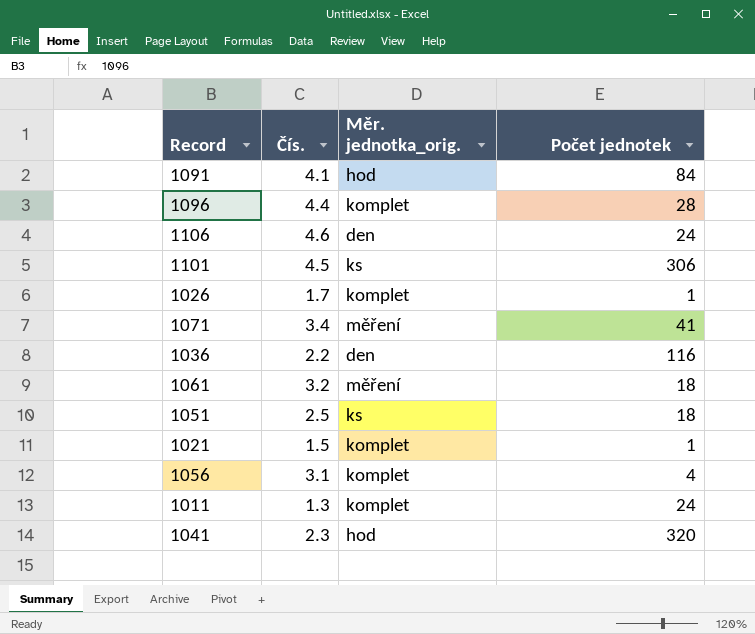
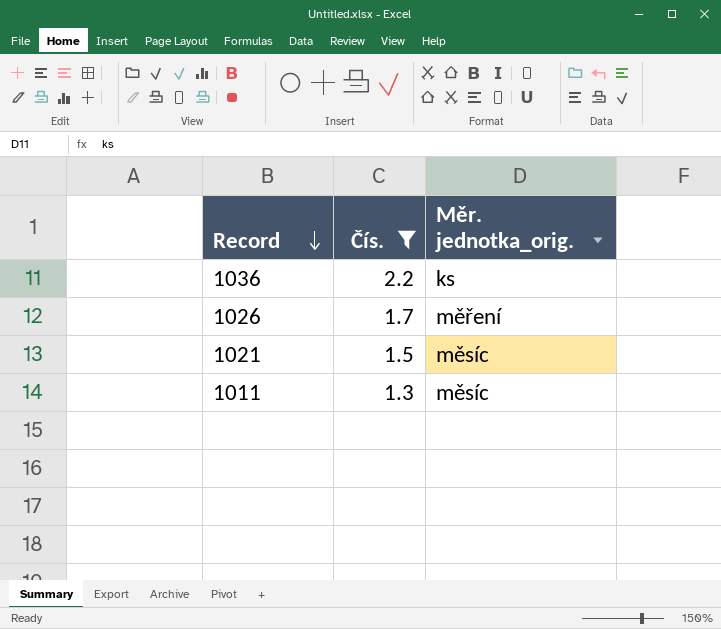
filter: none -> Čís. <= 2.2
row order: none -> Record descending
column Počet jednotek | position: 4 -> none
1036 | Měr. jednotka_orig.: den -> ks
1026 | Měr. jednotka_orig.: komplet -> měření
1021 | Měr. jednotka_orig.: komplet -> měsíc
1011 | Měr. jednotka_orig.: komplet -> měsíc

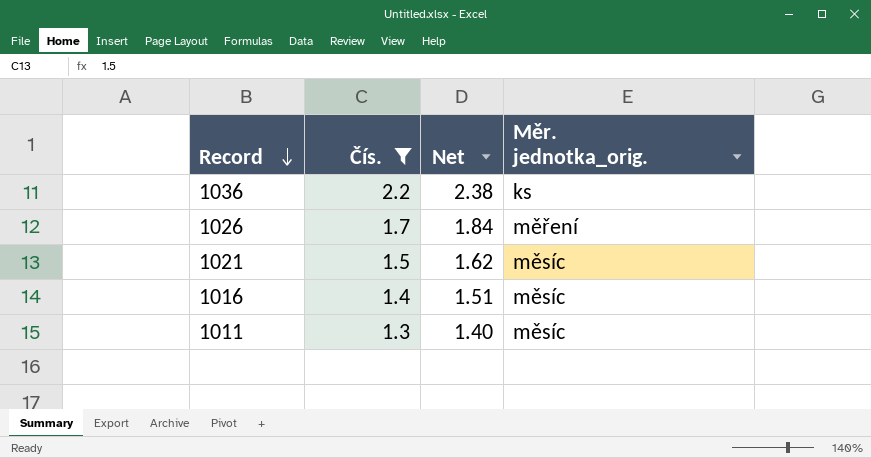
column Net | formula: none -> [Čís.] * 1.08
row 1016: none -> 1.4 | 1.51 | měsíc

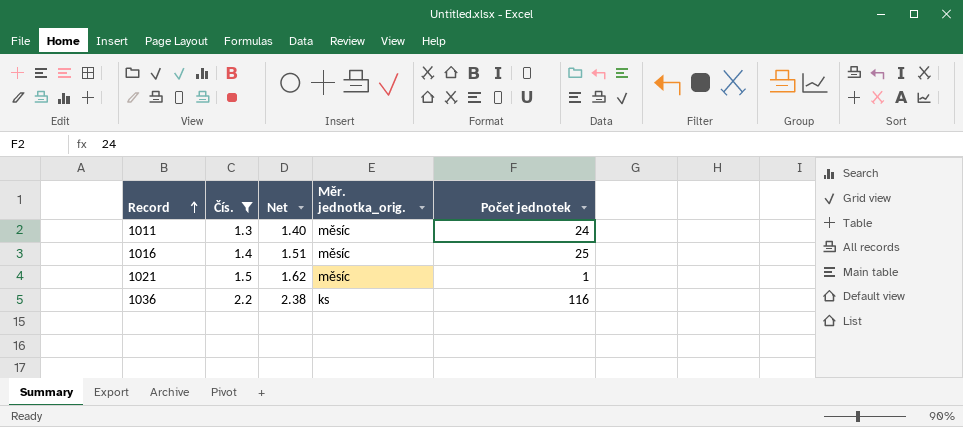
row order: Record descending -> Record ascending
column Počet jednotek | position: none -> 5
row 1026: 1.7 | 1.84 | měření -> none

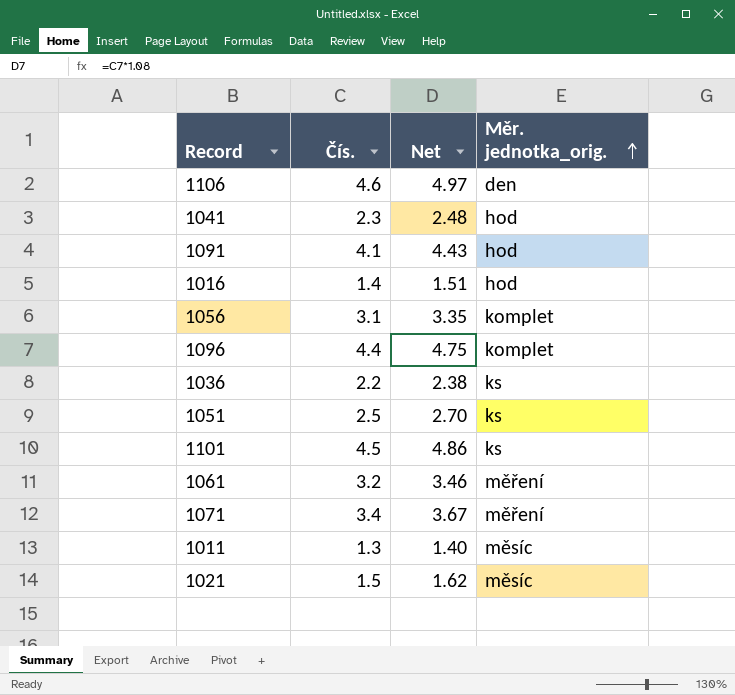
filter: Čís. <= 2.2 -> none
row order: Record ascending -> Měr. jednotka_orig. ascending
column Počet jednotek | position: 5 -> none
1016 | Měr. jednotka_orig.: měsíc -> hod

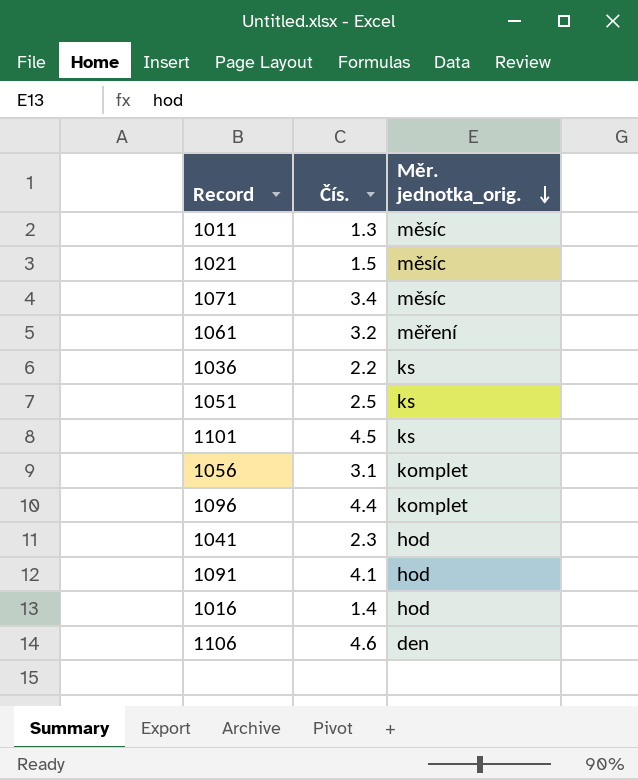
row order: Měr. jednotka_orig. ascending -> Měr. jednotka_orig. descending
column Net | formula: [Čís.] * 1.08 -> none
1071 | Měr. jednotka_orig.: měření -> měsíc

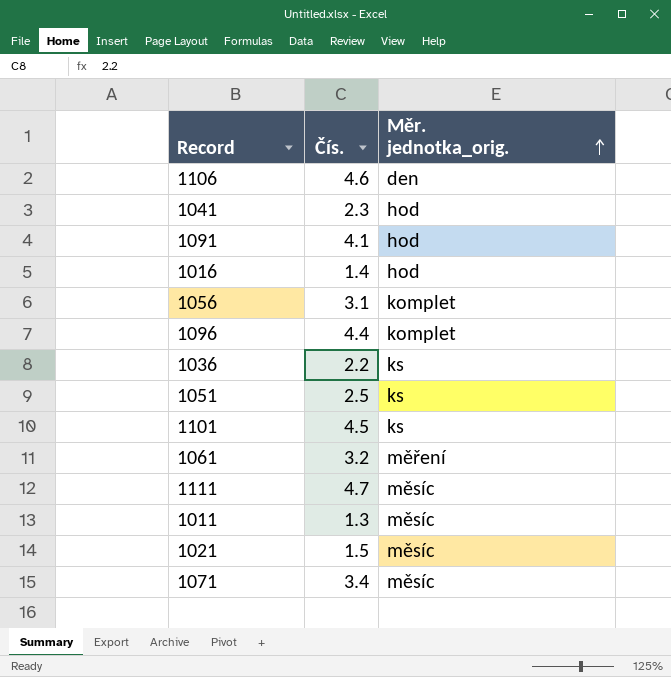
row order: Měr. jednotka_orig. descending -> Měr. jednotka_orig. ascending
row 1111: none -> 4.7 | měsíc

